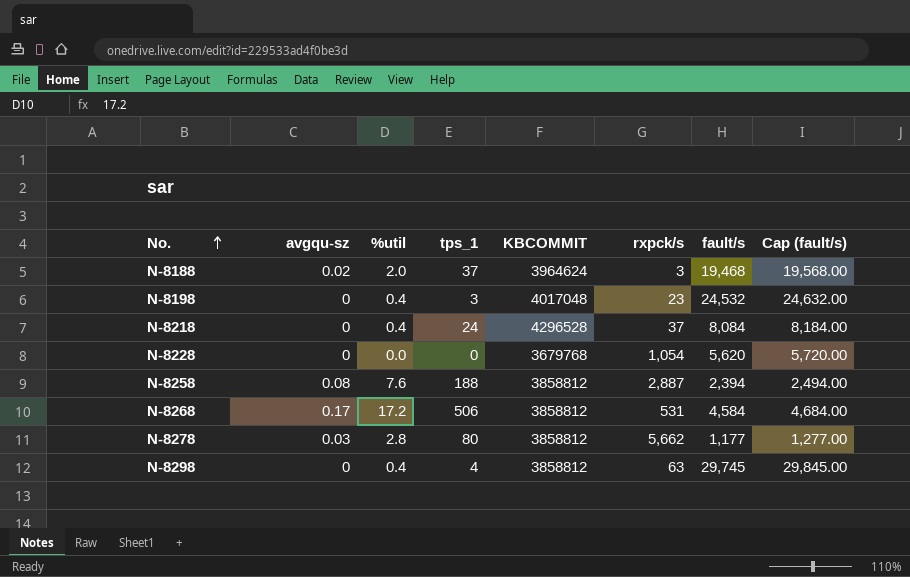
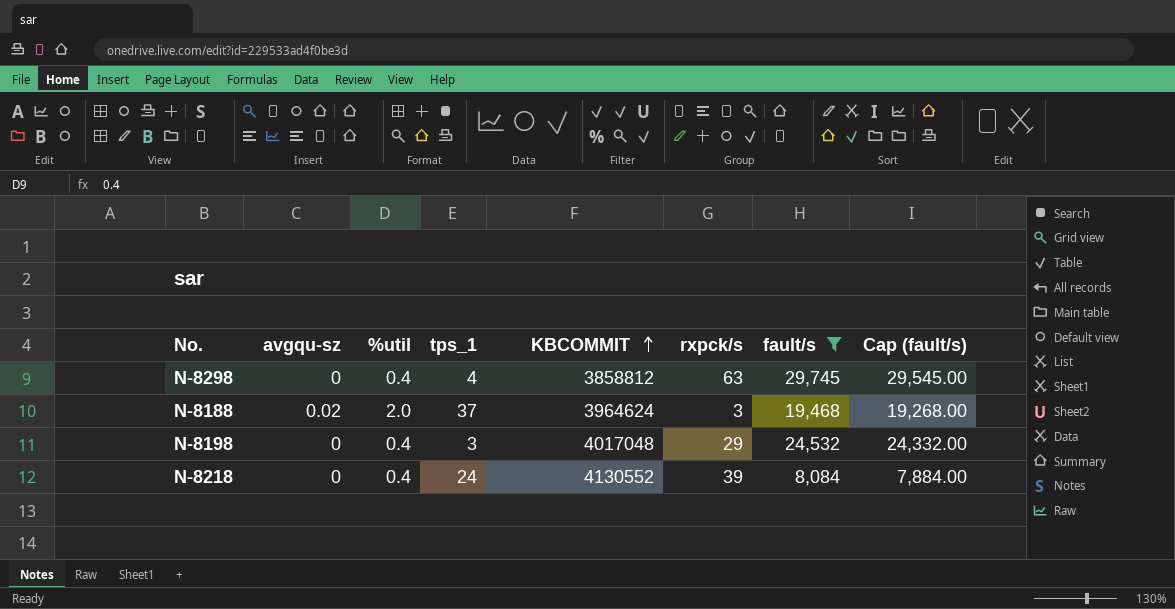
filter: none -> fault/s >= 8,084
row order: No. ascending -> KBCOMMIT ascending
column Cap (fault/s) | formula: [fault/s] + 100 -> [fault/s] - 200
N-8198 | rxpck/s: 23 -> 29
N-8218 | KBCOMMIT: 4296528 -> 4130552
N-8218 | rxpck/s: 37 -> 39

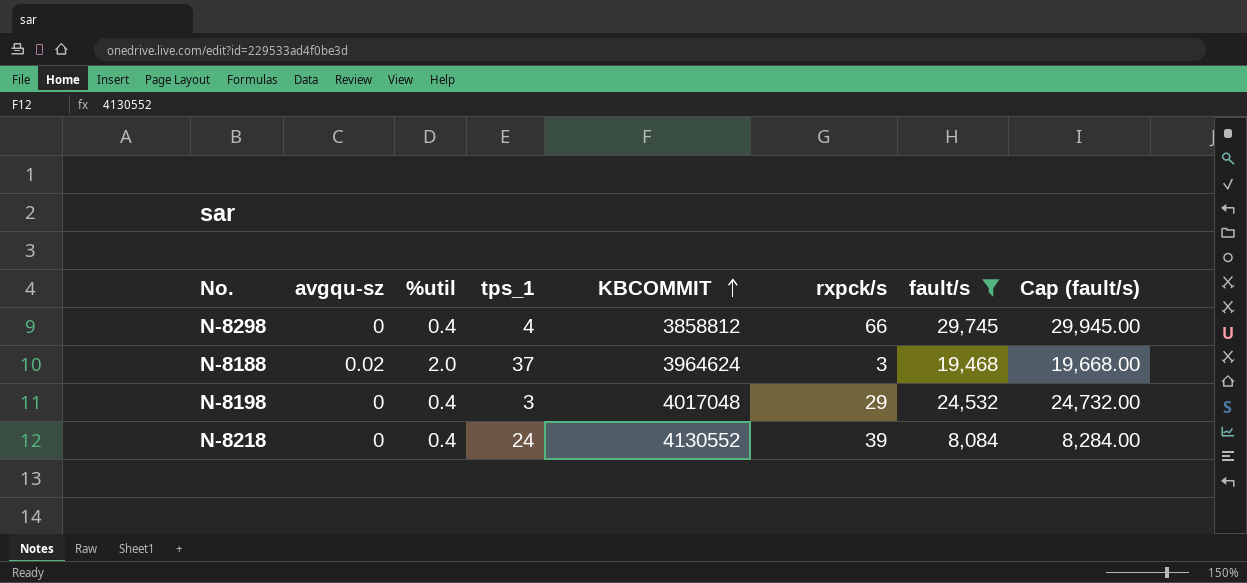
column Cap (fault/s) | formula: [fault/s] - 200 -> [fault/s] + 200
N-8298 | rxpck/s: 63 -> 66

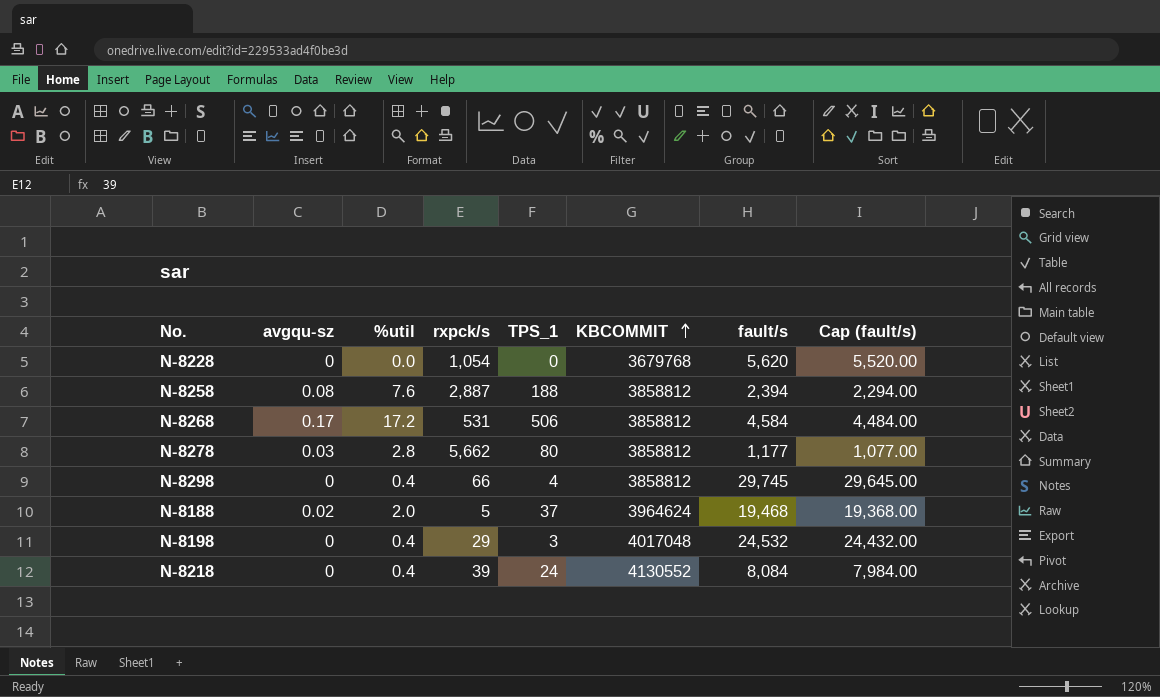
filter: fault/s >= 8,084 -> none
column rxpck/s | position: 6 -> 4
column name: tps_1 -> TPS_1
column Cap (fault/s) | formula: [fault/s] + 200 -> [fault/s] - 100
N-8188 | rxpck/s: 3 -> 5

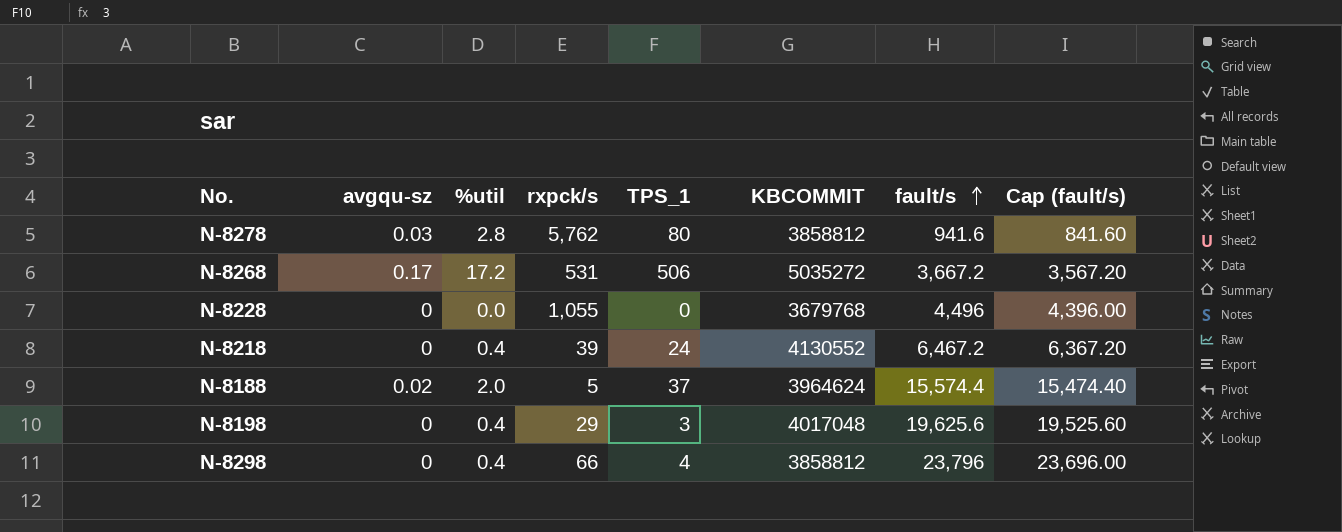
row order: KBCOMMIT ascending -> fault/s ascending
row N-8258: 0.08 | 7.6 | 2,887 | 188 | 3858812 | 2,394 | 2,294.00 -> none
N-8278 | rxpck/s: 5,662 -> 5,762
N-8278 | fault/s: 1,177 -> 941.6
N-8278 | Cap (fault/s): 1,077.00 -> 841.60
N-8268 | KBCOMMIT: 3858812 -> 5035272
N-8268 | fault/s: 4,584 -> 3,667.2
N-8268 | Cap (fault/s): 4,484.00 -> 3,567.20
N-8228 | rxpck/s: 1,054 -> 1,055
N-8228 | fault/s: 5,620 -> 4,496
N-8228 | Cap (fault/s): 5,520.00 -> 4,396.00
N-8218 | fault/s: 8,084 -> 6,467.2
N-8218 | Cap (fault/s): 7,984.00 -> 6,367.20
N-8188 | fault/s: 19,468 -> 15,574.4
N-8188 | Cap (fault/s): 19,368.00 -> 15,474.40
N-8198 | fault/s: 24,532 -> 19,625.6
N-8198 | Cap (fault/s): 24,432.00 -> 19,525.60
N-8298 | fault/s: 29,745 -> 23,796
N-8298 | Cap (fault/s): 29,645.00 -> 23,696.00

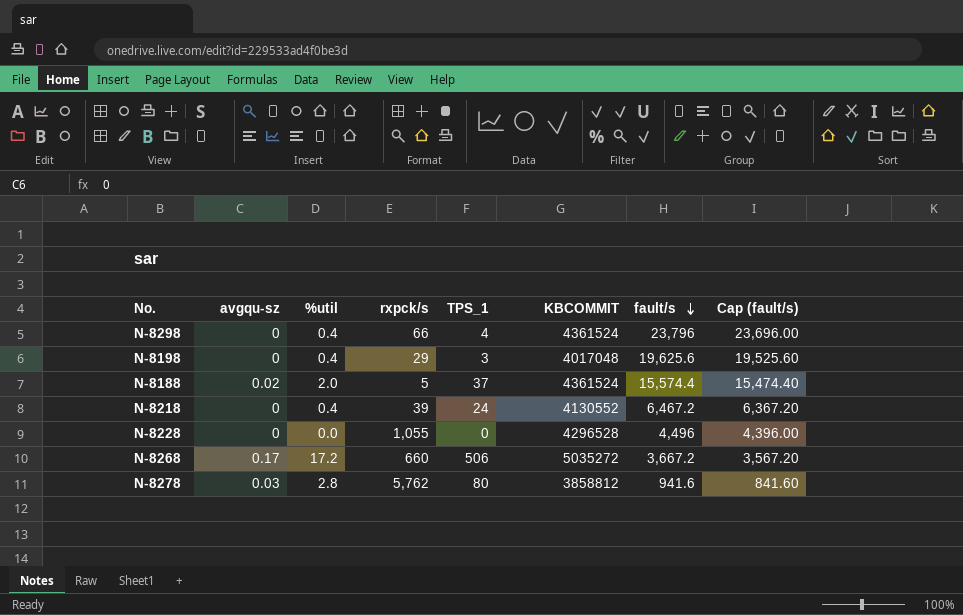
row order: fault/s ascending -> fault/s descending
N-8298 | KBCOMMIT: 3858812 -> 4361524
N-8188 | KBCOMMIT: 3964624 -> 4361524
N-8228 | KBCOMMIT: 3679768 -> 4296528
N-8268 | rxpck/s: 531 -> 660

